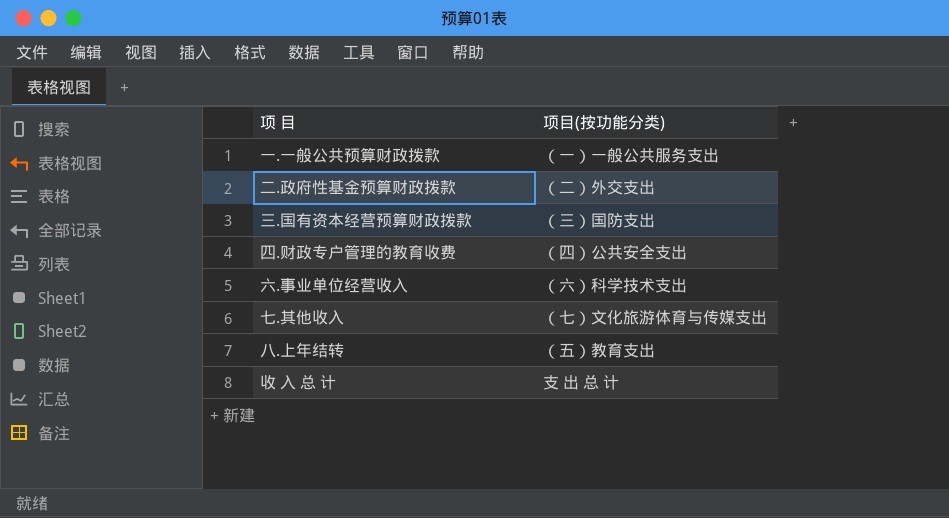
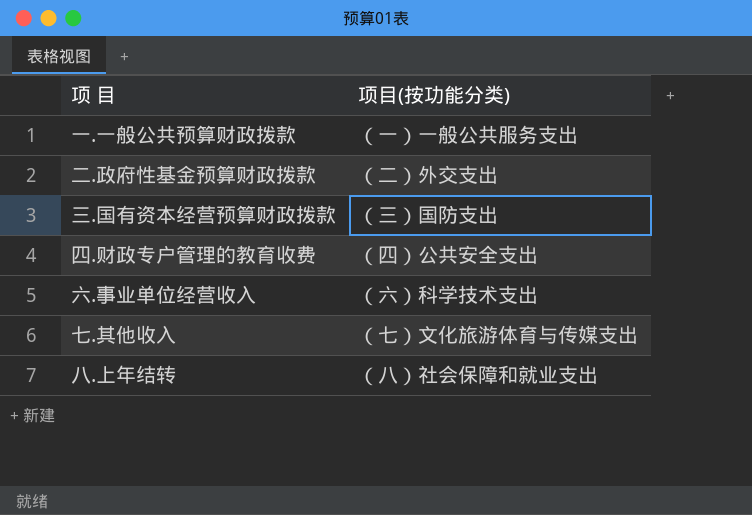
row 收 入 总 计: 支 出 总 计 -> none
八.上年结转 | 项目(按功能分类): （五）教育支出 -> （八）社会保障和就业支出

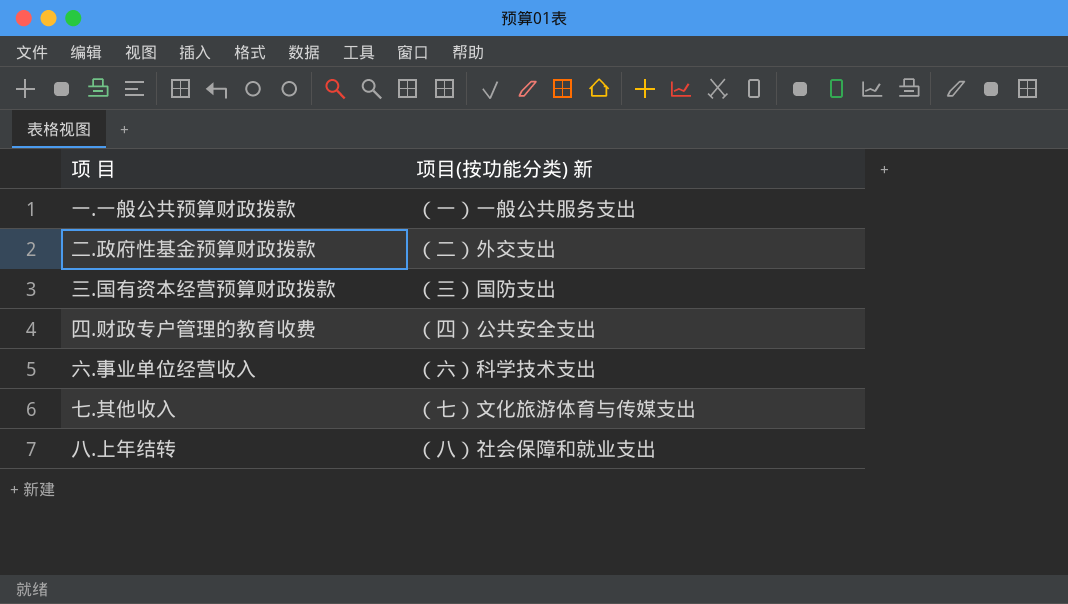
column name: 项目(按功能分类) -> 项目(按功能分类) 新

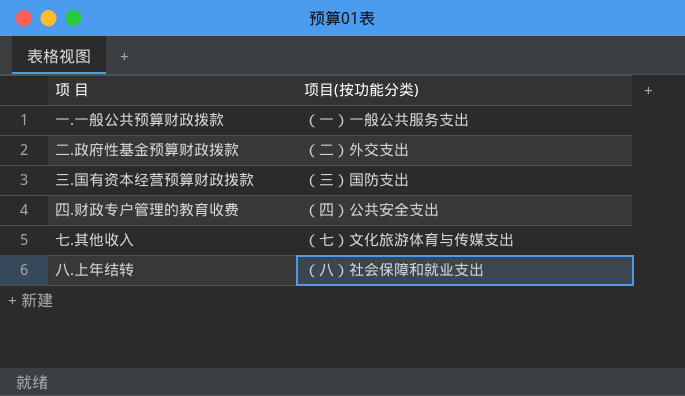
column name: 项目(按功能分类) 新 -> 项目(按功能分类)
row 六.事业单位经营收入: （六）科学技术支出 -> none

